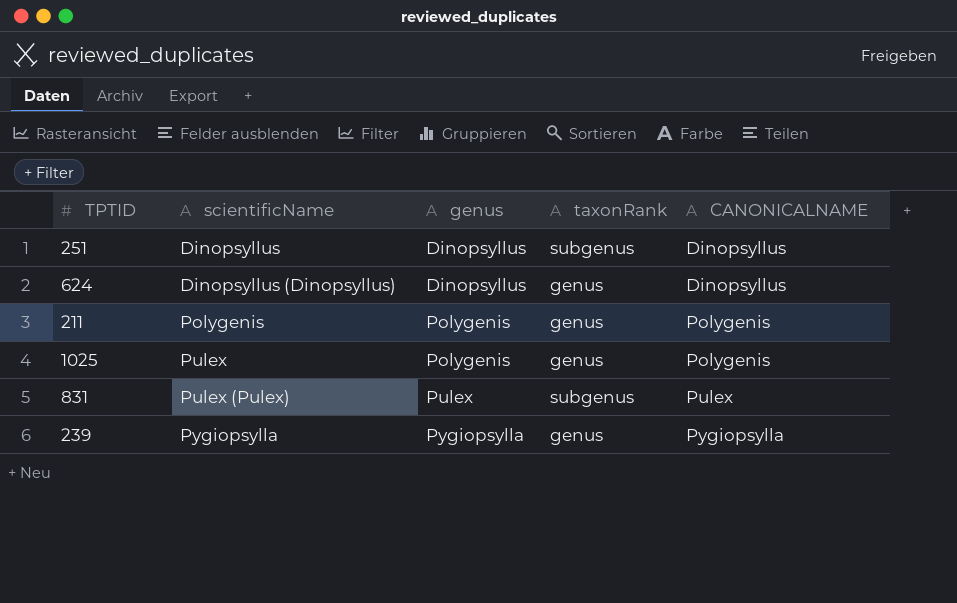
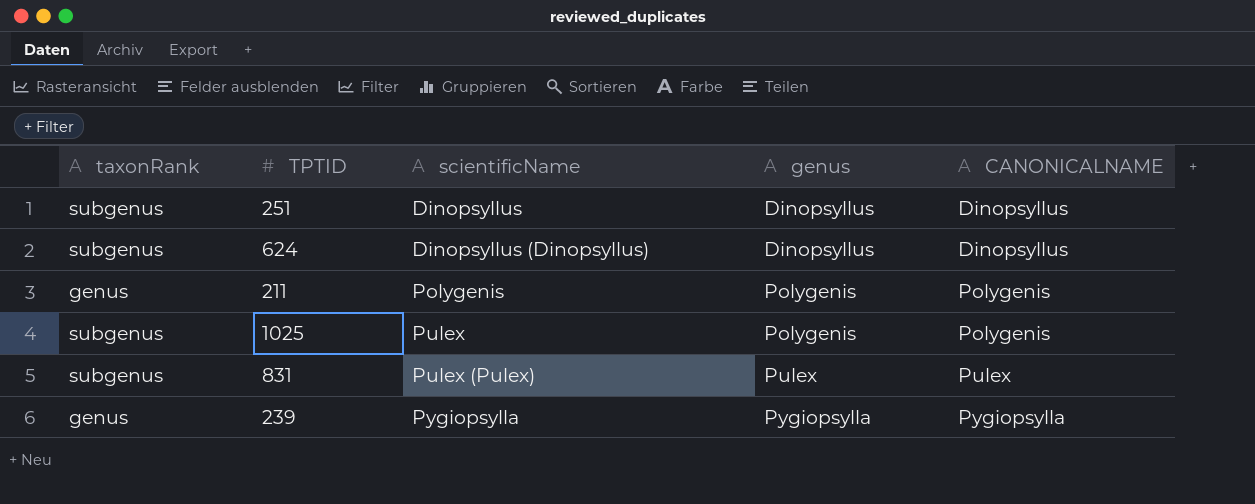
column taxonRank | position: 4 -> 1
624 | taxonRank: genus -> subgenus
1025 | taxonRank: genus -> subgenus

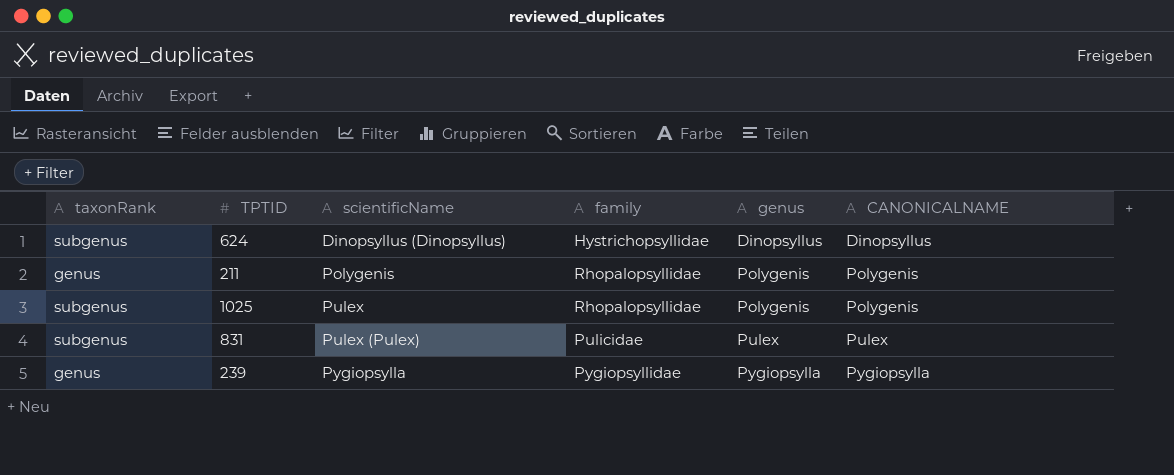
column family | position: none -> 4
row 251: subgenus | Dinopsyllus | Dinopsyllus | Dinopsyllus -> none

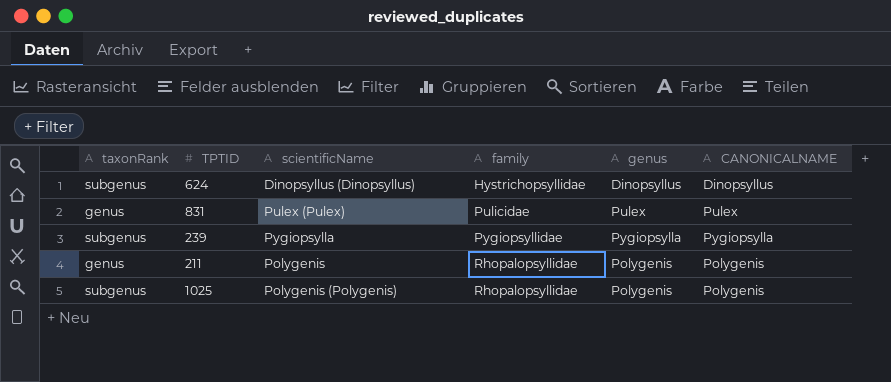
row order: scientificName ascending -> family ascending
831 | taxonRank: subgenus -> genus
239 | taxonRank: genus -> subgenus
1025 | scientificName: Pulex -> Polygenis (Polygenis)

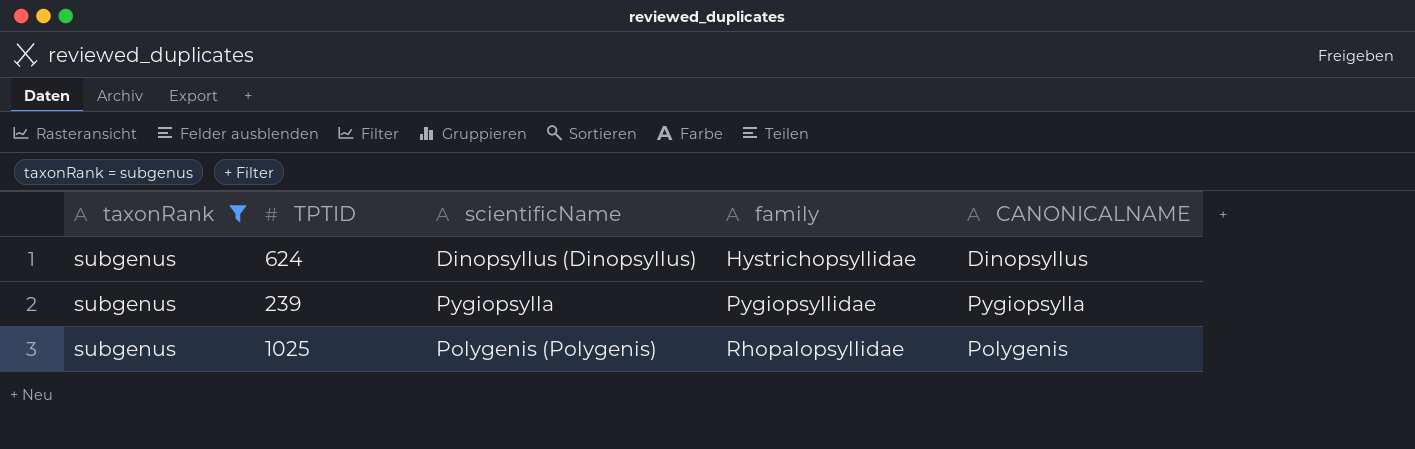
filter: none -> taxonRank = subgenus
column genus | position: 5 -> none

